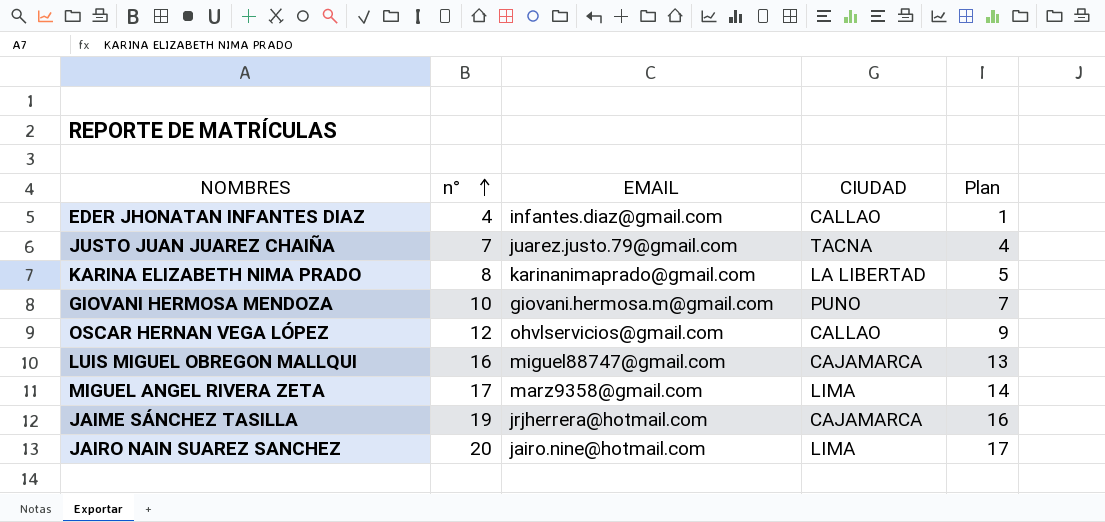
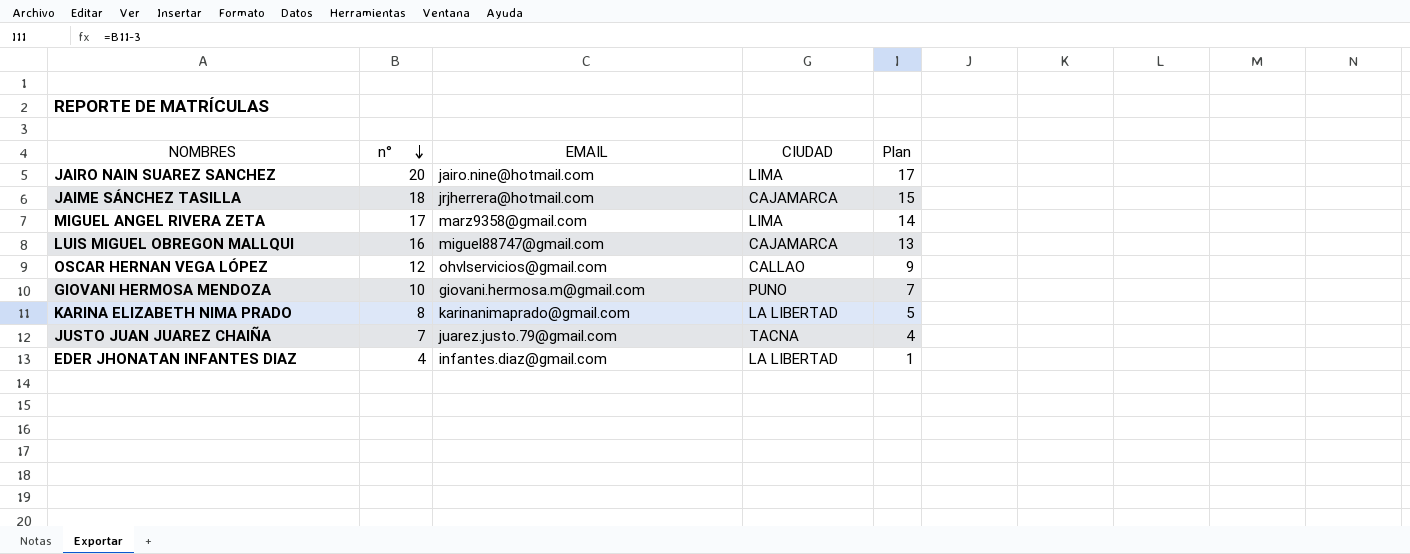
row order: n° ascending -> n° descending
JAIME SÁNCHEZ TASILLA | n°: 19 -> 18
JAIME SÁNCHEZ TASILLA | Plan: 16 -> 15
EDER JHONATAN INFANTES DIAZ | CIUDAD: CALLAO -> LA LIBERTAD

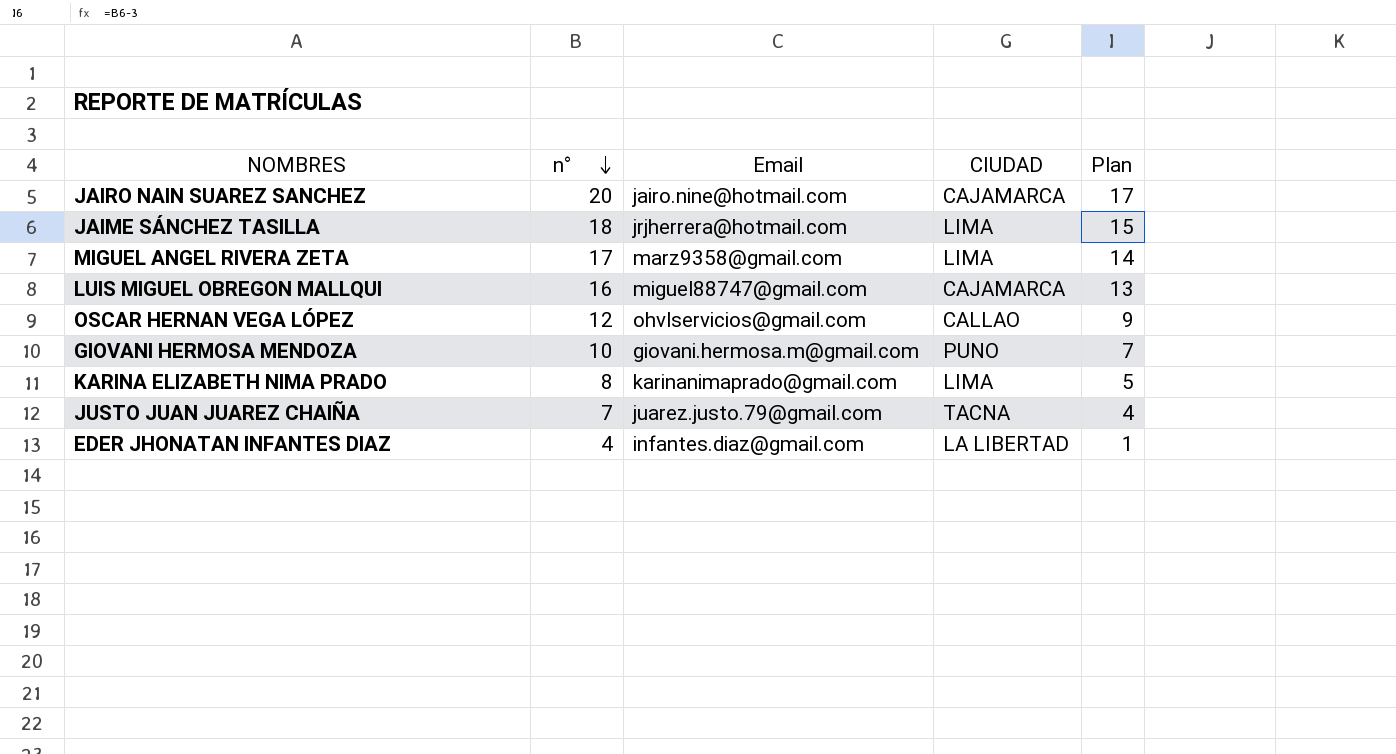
column name: EMAIL -> Email
JAIRO NAIN SUAREZ SANCHEZ | CIUDAD: LIMA -> CAJAMARCA
JAIME SÁNCHEZ TASILLA | CIUDAD: CAJAMARCA -> LIMA
KARINA ELIZABETH NIMA PRADO | CIUDAD: LA LIBERTAD -> LIMA

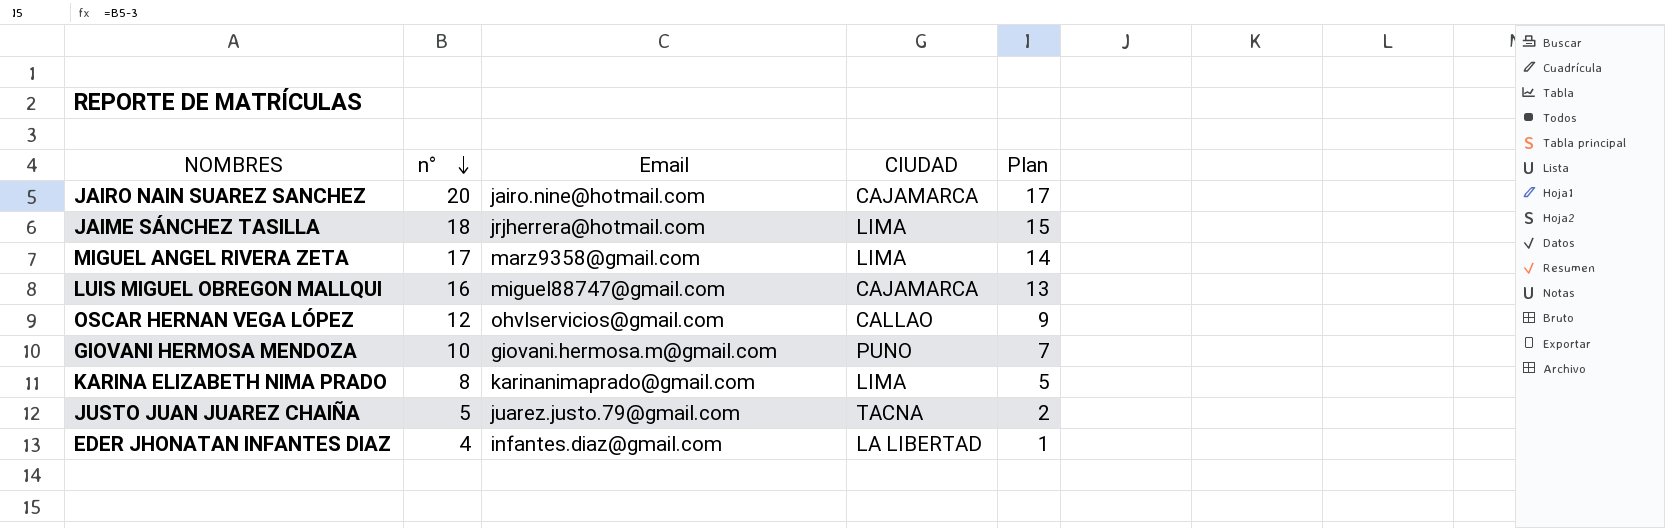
JUSTO JUAN JUAREZ CHAIÑA | n°: 7 -> 5
JUSTO JUAN JUAREZ CHAIÑA | Plan: 4 -> 2

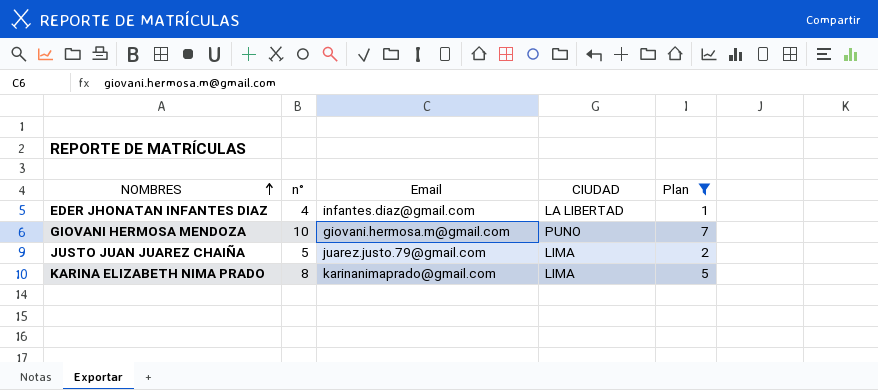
filter: none -> Plan <= 7
row order: n° descending -> NOMBRES ascending
JUSTO JUAN JUAREZ CHAIÑA | CIUDAD: TACNA -> LIMA

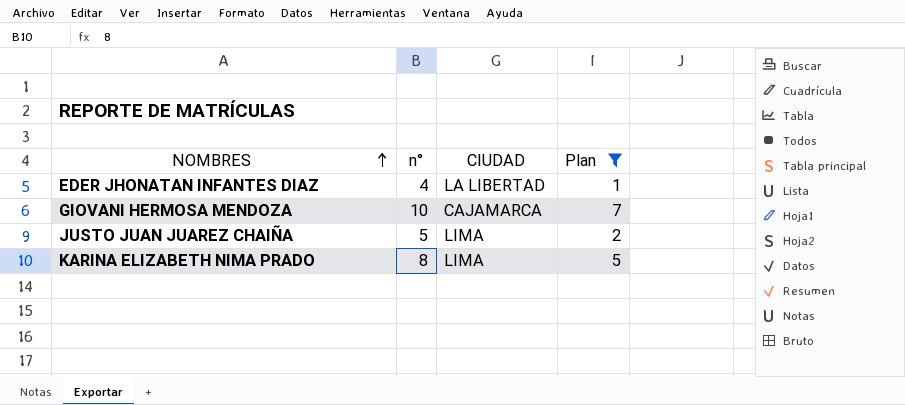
column Email | position: 3 -> none
GIOVANI HERMOSA MENDOZA | CIUDAD: PUNO -> CAJAMARCA

